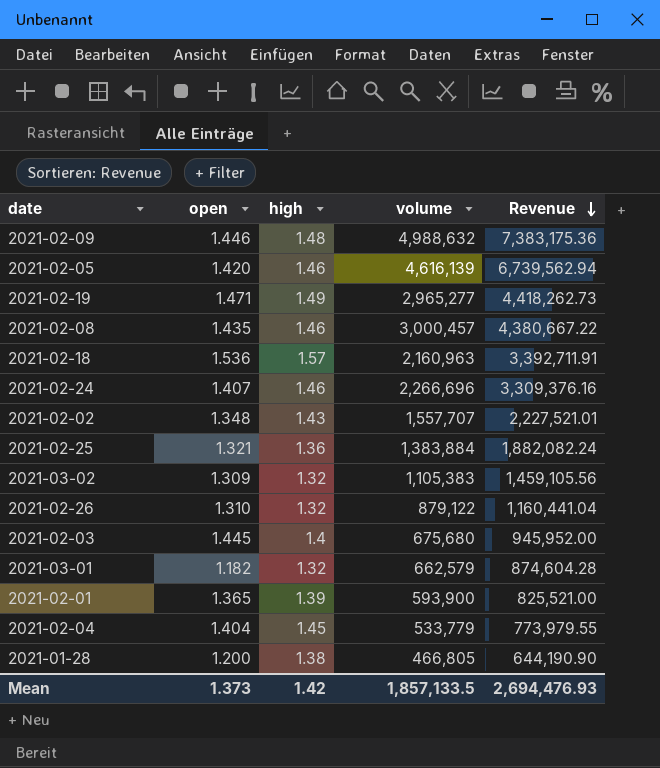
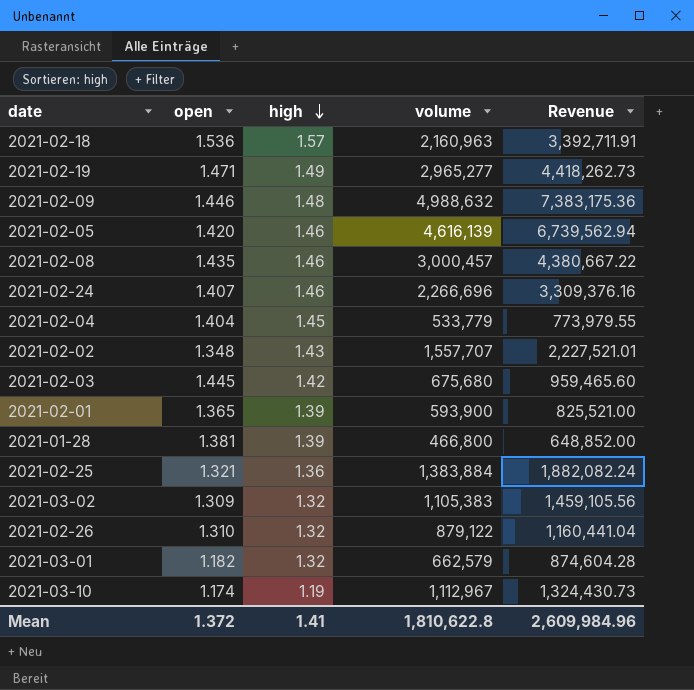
row order: Revenue descending -> high descending
2021-02-03 | high: 1.4 -> 1.42
2021-02-03 | Revenue: 945,952.00 -> 959,465.60
2021-01-28 | open: 1.200 -> 1.381
2021-01-28 | high: 1.38 -> 1.39
2021-01-28 | volume: 466,805 -> 466,800
2021-01-28 | Revenue: 644,190.90 -> 648,852.00
row 2021-03-10: none -> 1.174 | 1.19 | 1,112,967 | 1,324,430.73
Mean | open: 1.373 -> 1.372
Mean | high: 1.42 -> 1.41
Mean | volume: 1,857,133.5 -> 1,810,622.8
Mean | Revenue: 2,694,476.93 -> 2,609,984.96

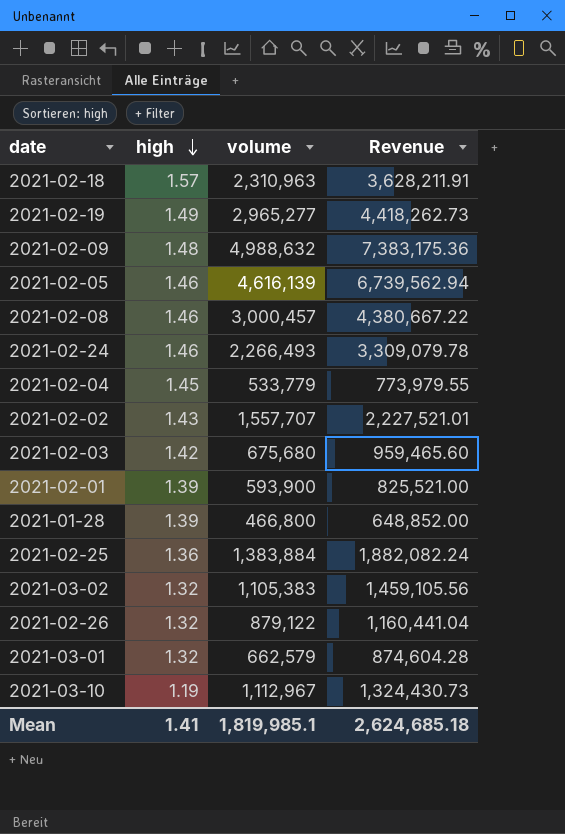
column open | position: 2 -> none
2021-02-18 | volume: 2,160,963 -> 2,310,963
2021-02-18 | Revenue: 3,392,711.91 -> 3,628,211.91
2021-02-24 | volume: 2,266,696 -> 2,266,493
2021-02-24 | Revenue: 3,309,376.16 -> 3,309,079.78
Mean | volume: 1,810,622.8 -> 1,819,985.1
Mean | Revenue: 2,609,984.96 -> 2,624,685.18

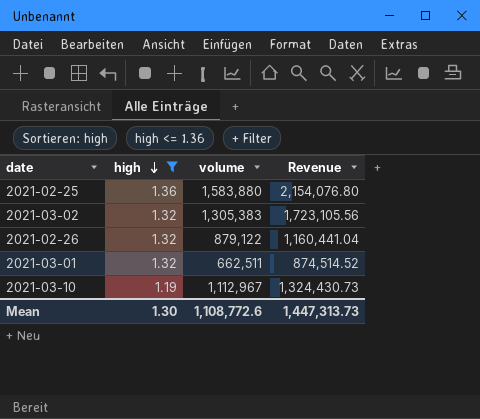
filter: none -> high <= 1.36
2021-02-25 | volume: 1,383,884 -> 1,583,880
2021-02-25 | Revenue: 1,882,082.24 -> 2,154,076.80
2021-03-02 | volume: 1,105,383 -> 1,305,383
2021-03-02 | Revenue: 1,459,105.56 -> 1,723,105.56
2021-03-01 | volume: 662,579 -> 662,511
2021-03-01 | Revenue: 874,604.28 -> 874,514.52
Mean | high: 1.41 -> 1.30
Mean | volume: 1,819,985.1 -> 1,108,772.6
Mean | Revenue: 2,624,685.18 -> 1,447,313.73

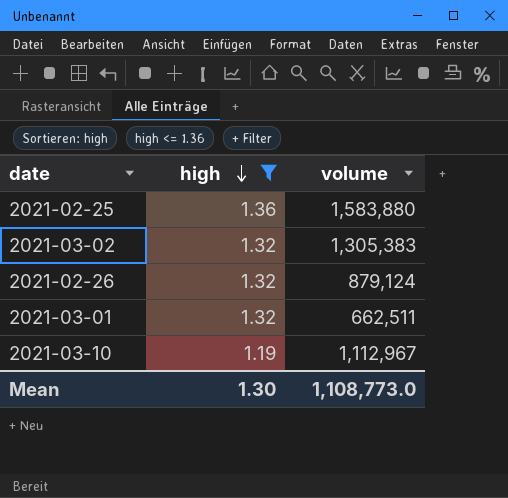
column Revenue | formula: [high] * [volume] -> none
2021-02-26 | volume: 879,122 -> 879,124
Mean | volume: 1,108,772.6 -> 1,108,773.0

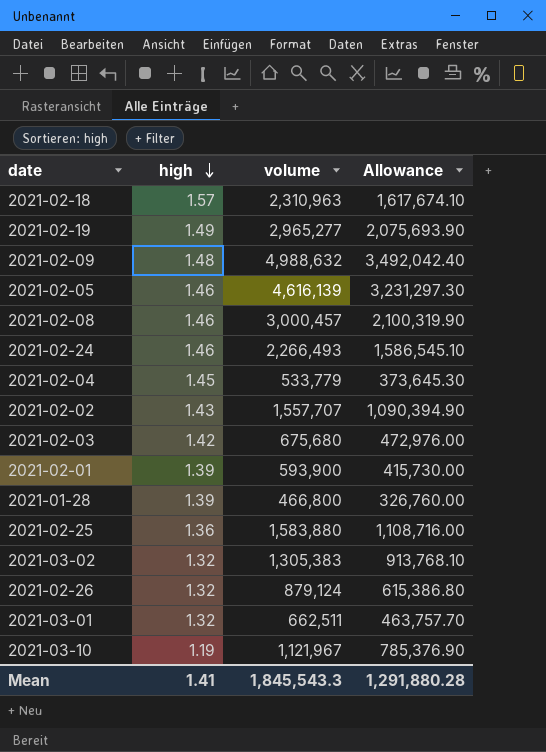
filter: high <= 1.36 -> none
column Allowance | formula: none -> [volume] * 0.7
2021-03-10 | volume: 1,112,967 -> 1,121,967
Mean | high: 1.30 -> 1.41
Mean | volume: 1,108,773.0 -> 1,845,543.3

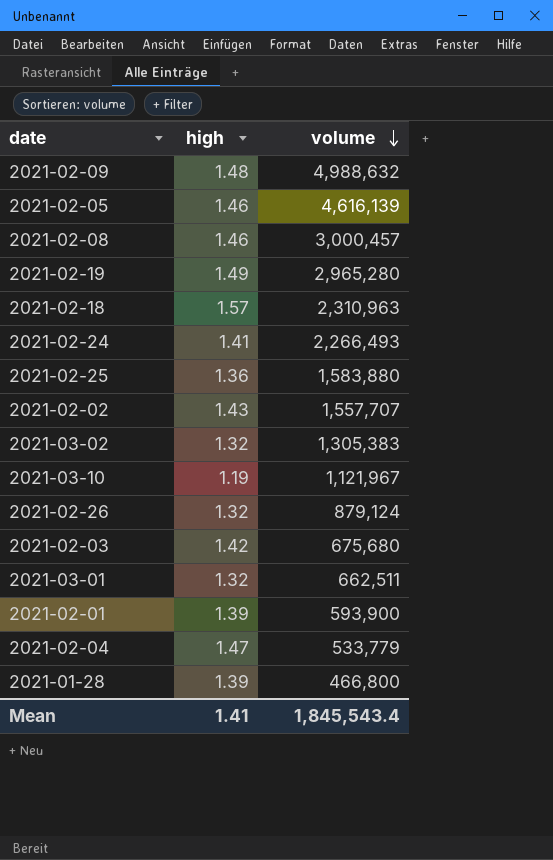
row order: high descending -> volume descending
column Allowance | formula: [volume] * 0.7 -> none
2021-02-19 | volume: 2,965,277 -> 2,965,280
2021-02-24 | high: 1.46 -> 1.41
2021-02-04 | high: 1.45 -> 1.47
Mean | volume: 1,845,543.3 -> 1,845,543.4

